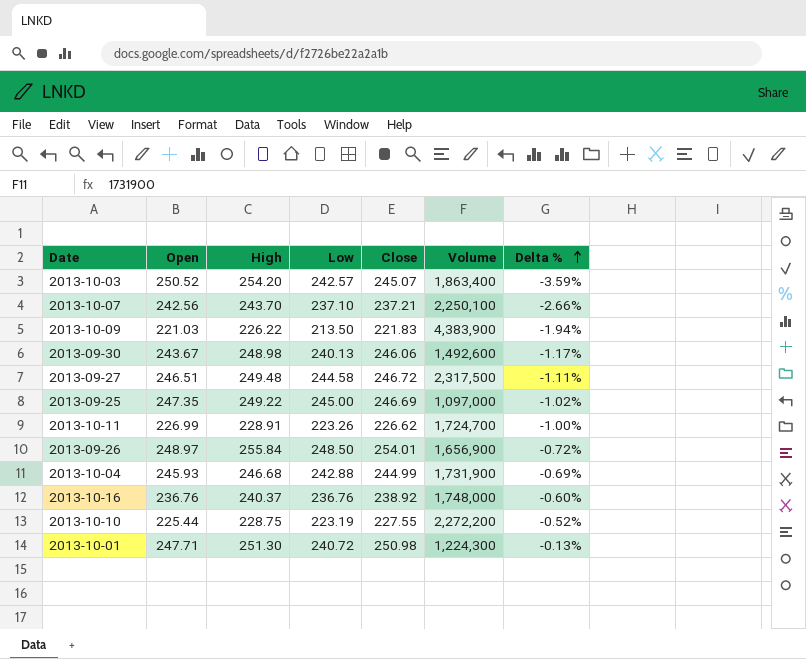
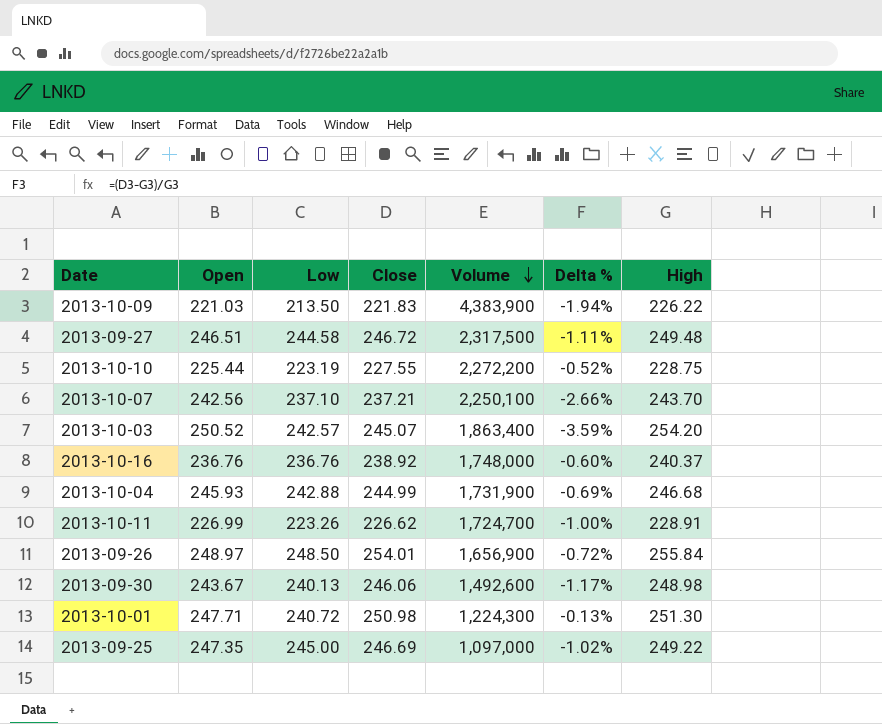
row order: Delta % ascending -> Volume descending
column High | position: 3 -> 7

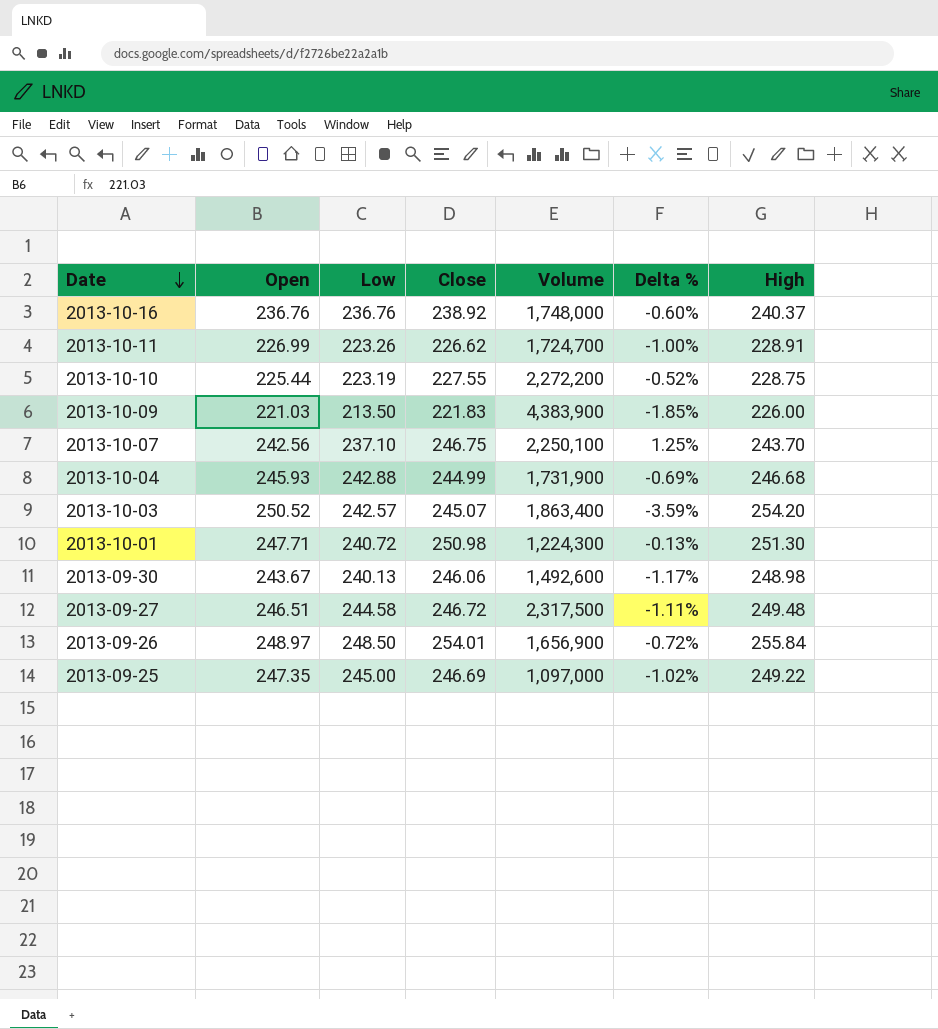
row order: Volume descending -> Date descending
2013-10-09 | Delta %: -1.94% -> -1.85%
2013-10-09 | High: 226.22 -> 226.00
2013-10-07 | Close: 237.21 -> 246.75
2013-10-07 | Delta %: -2.66% -> 1.25%

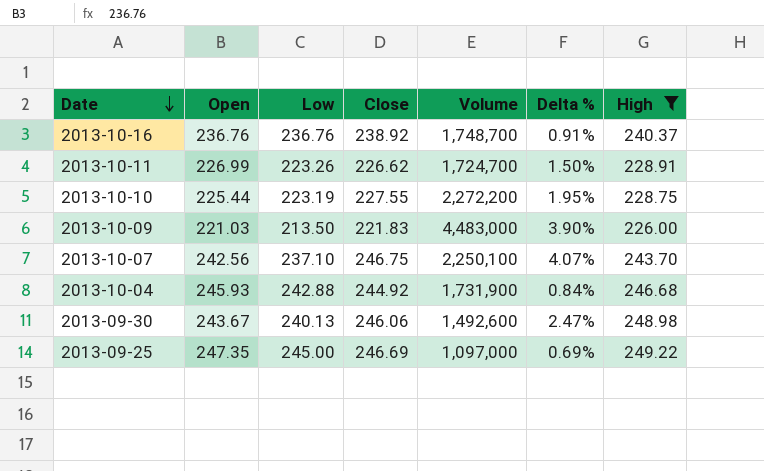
filter: none -> High <= 249.22
column Delta % | formula: ([Close] - [High]) / [High] -> ([Close] - [Low]) / [Low]
2013-10-16 | Volume: 1,748,000 -> 1,748,700
2013-10-09 | Volume: 4,383,900 -> 4,483,000
2013-10-04 | Close: 244.99 -> 244.92

